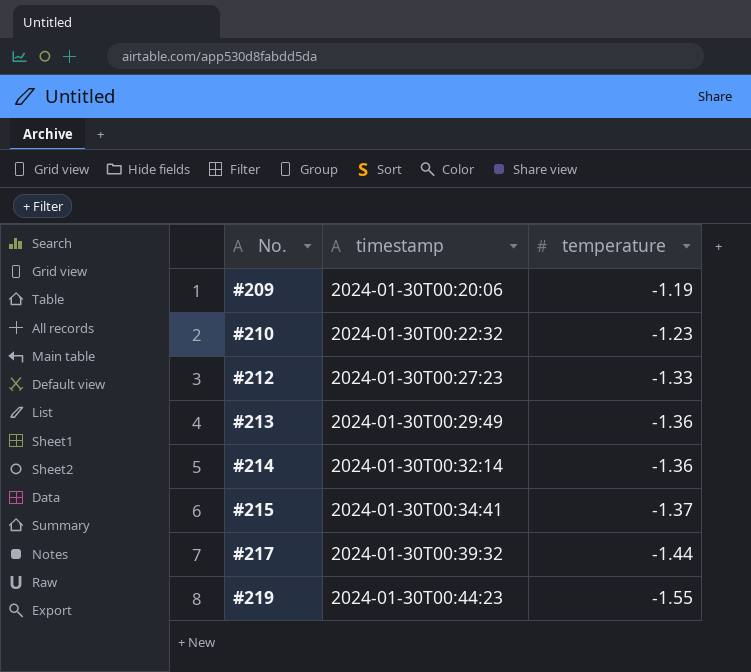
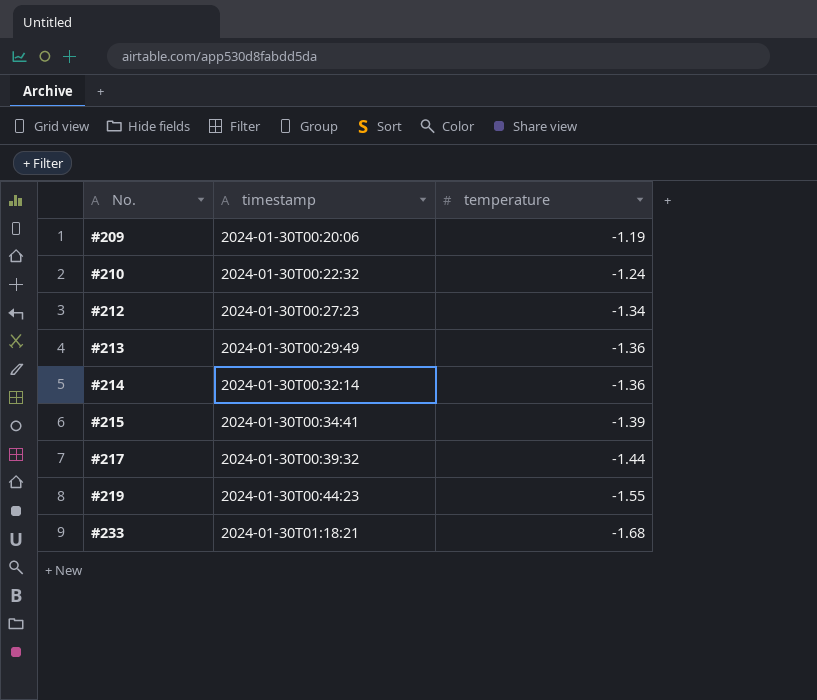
#210 | temperature: -1.23 -> -1.24
#212 | temperature: -1.33 -> -1.34
#215 | temperature: -1.37 -> -1.39
row #233: none -> 2024-01-30T01:18:21 | -1.68

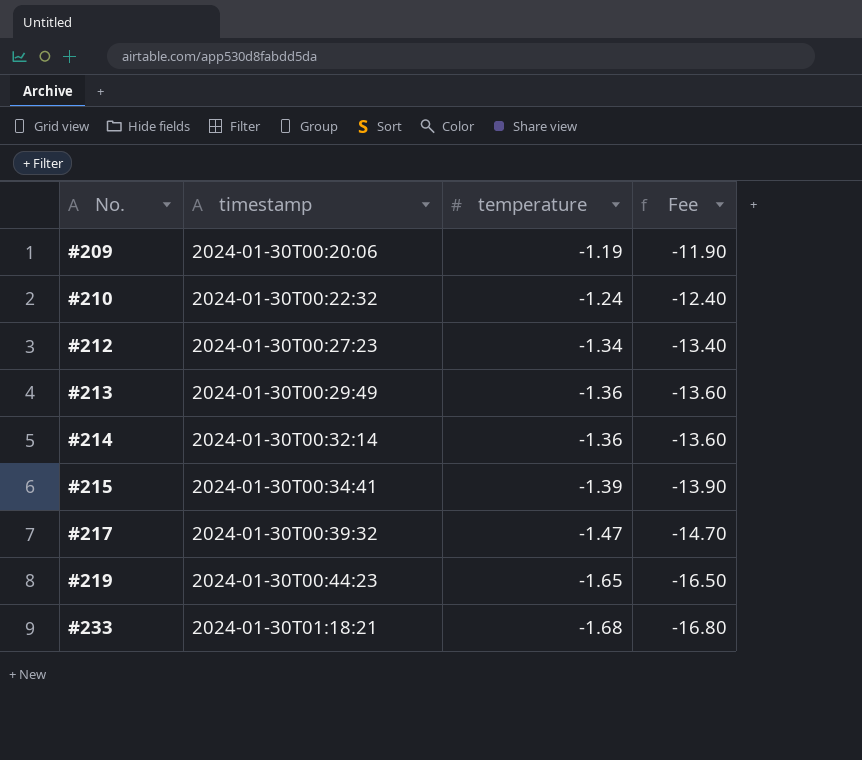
column Fee | formula: none -> [temperature] * 10
#217 | temperature: -1.44 -> -1.47
#219 | temperature: -1.55 -> -1.65

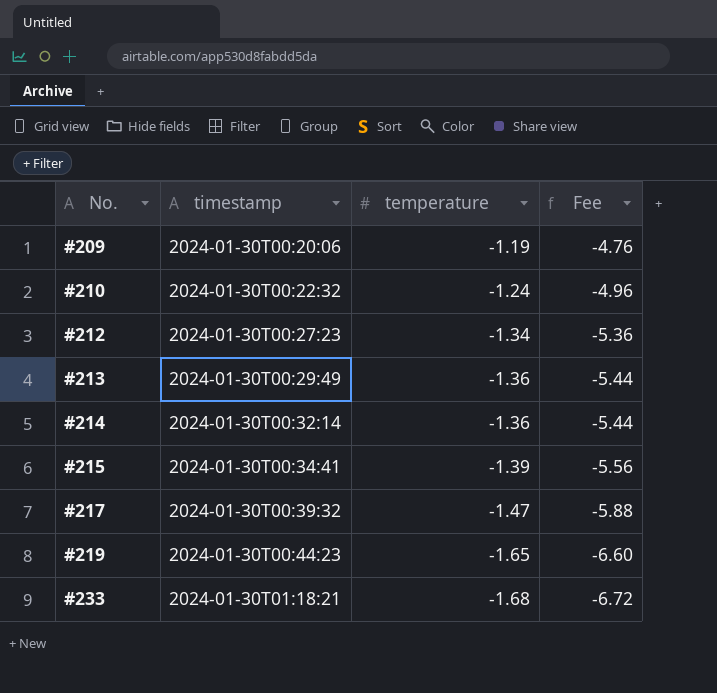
column Fee | formula: [temperature] * 10 -> [temperature] * 4

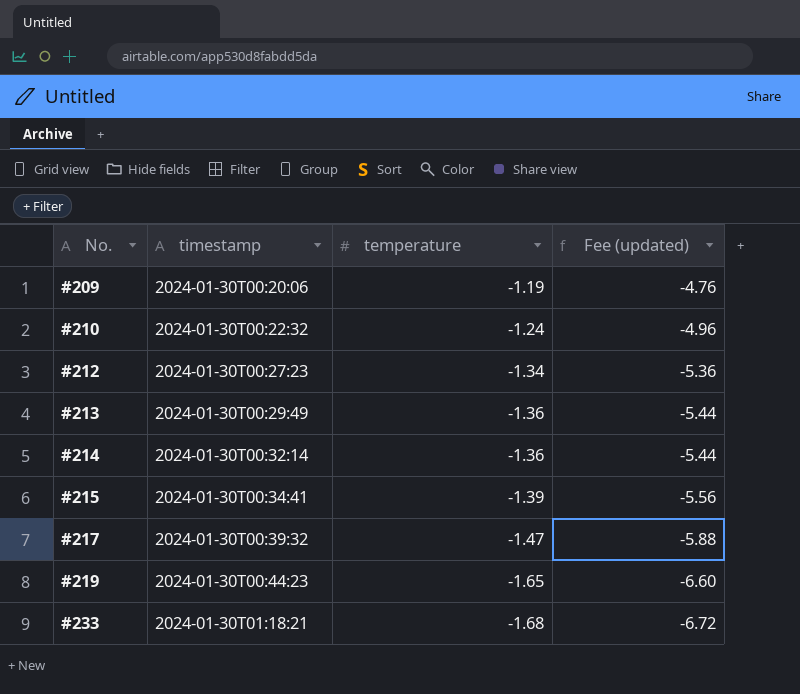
column name: Fee -> Fee (updated)

